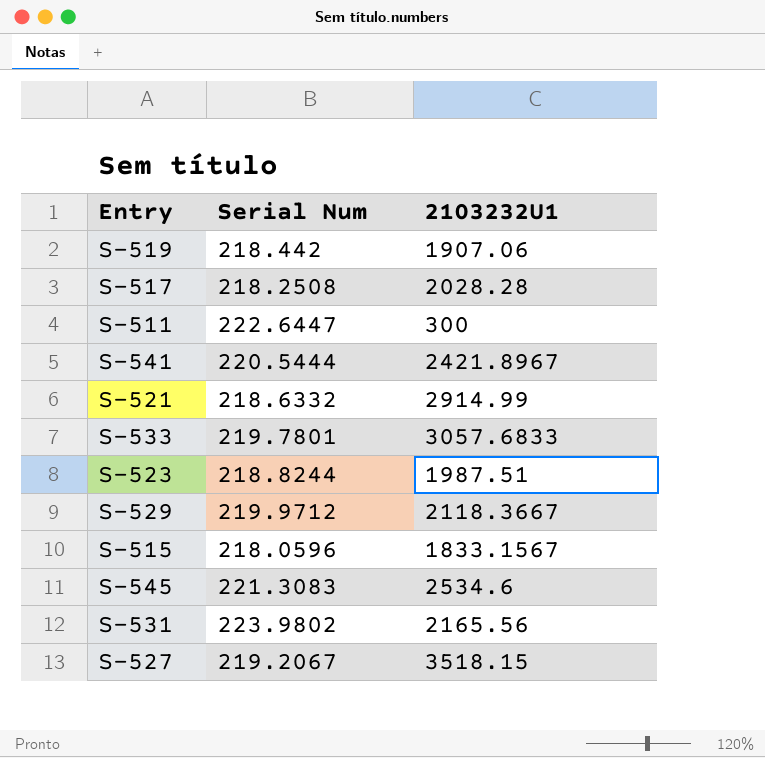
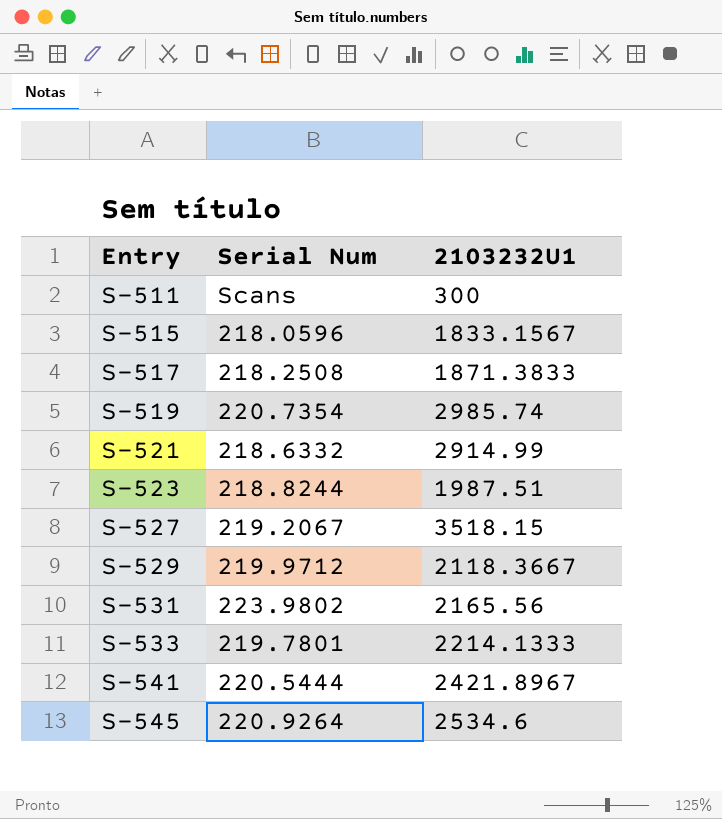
row order: none -> Entry ascending
S-511 | Serial Num: 222.6447 -> Scans
S-517 | 2103232U1: 2028.28 -> 1871.3833
S-519 | Serial Num: 218.442 -> 220.7354
S-519 | 2103232U1: 1907.06 -> 2985.74
S-533 | 2103232U1: 3057.6833 -> 2214.1333
S-545 | Serial Num: 221.3083 -> 220.9264

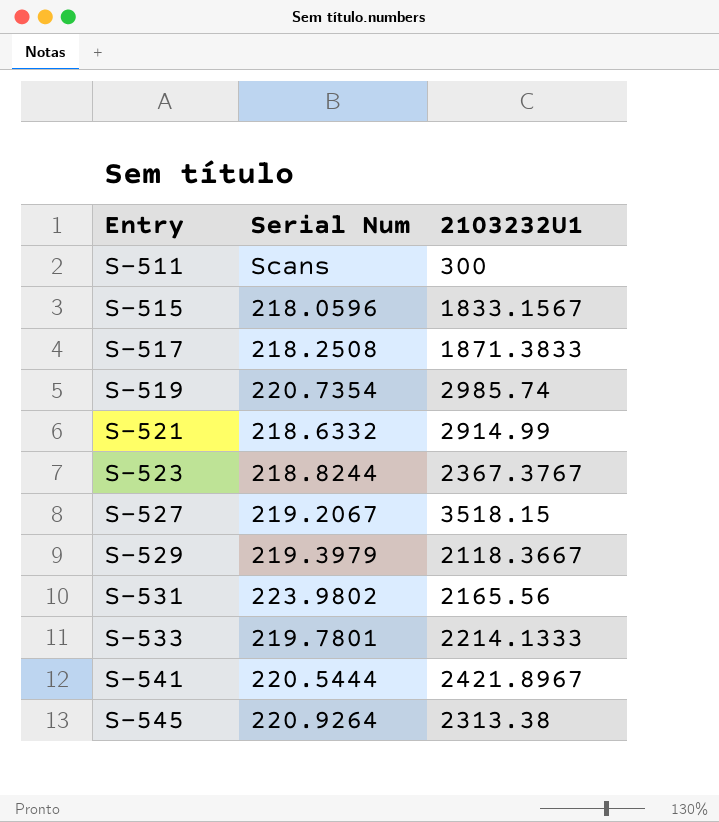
S-523 | 2103232U1: 1987.51 -> 2367.3767
S-529 | Serial Num: 219.9712 -> 219.3979
S-545 | 2103232U1: 2534.6 -> 2313.38

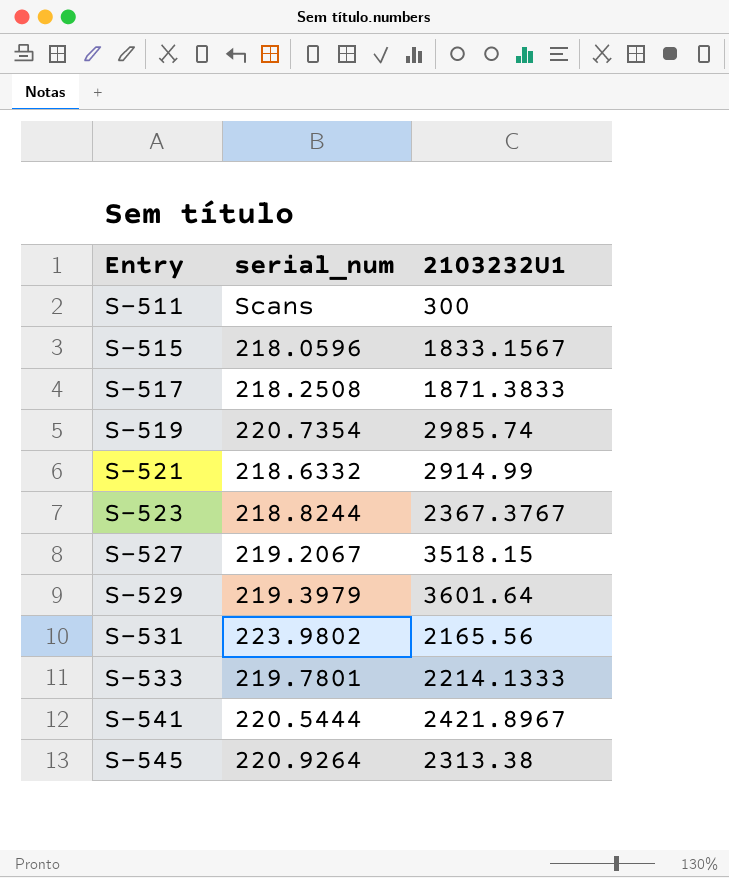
column name: Serial Num -> serial_num
S-529 | 2103232U1: 2118.3667 -> 3601.64

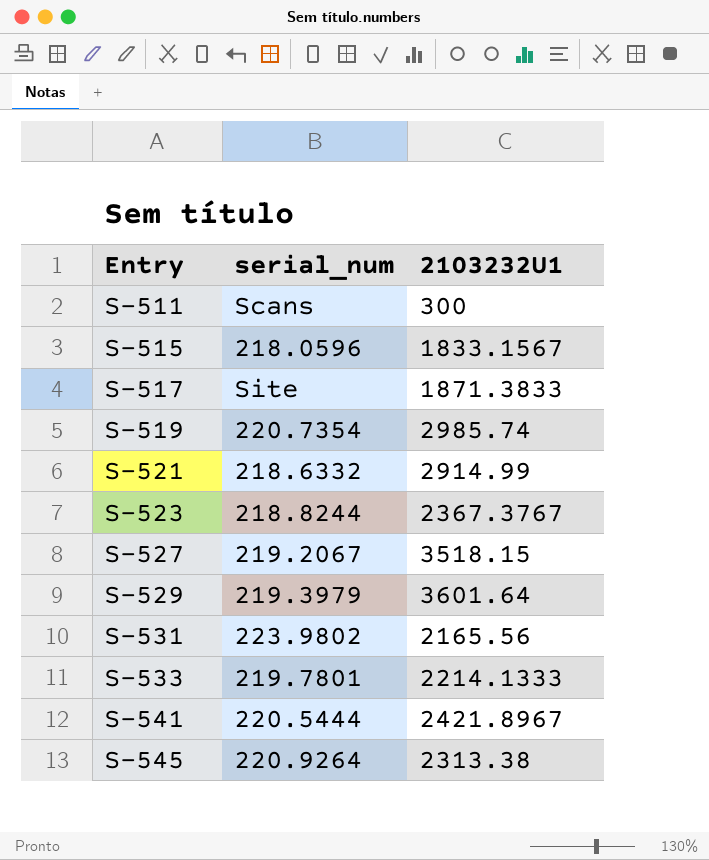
S-517 | serial_num: 218.2508 -> Site

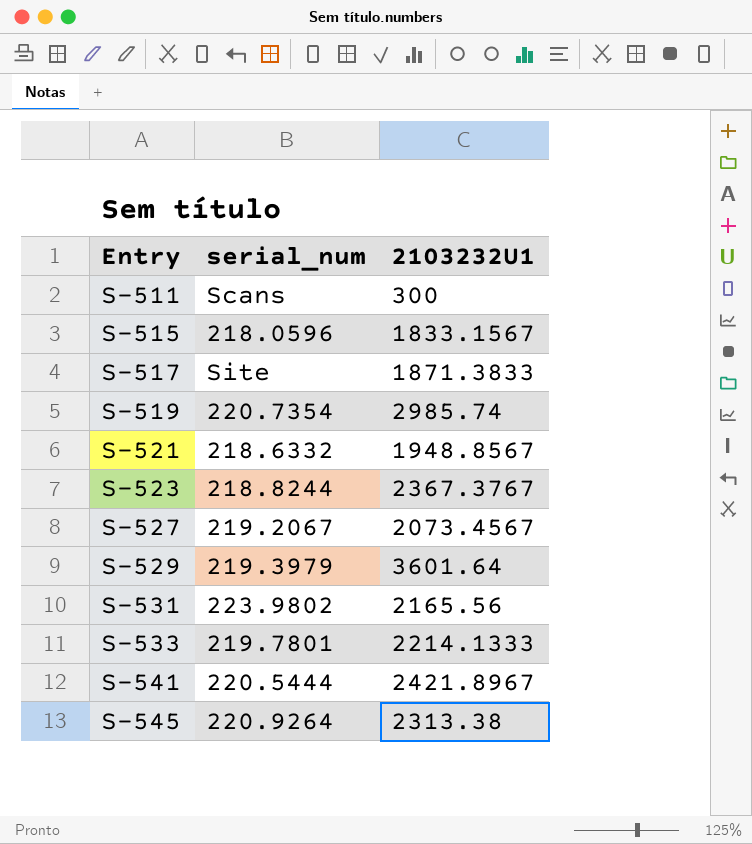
S-521 | 2103232U1: 2914.99 -> 1948.8567
S-527 | 2103232U1: 3518.15 -> 2073.4567

